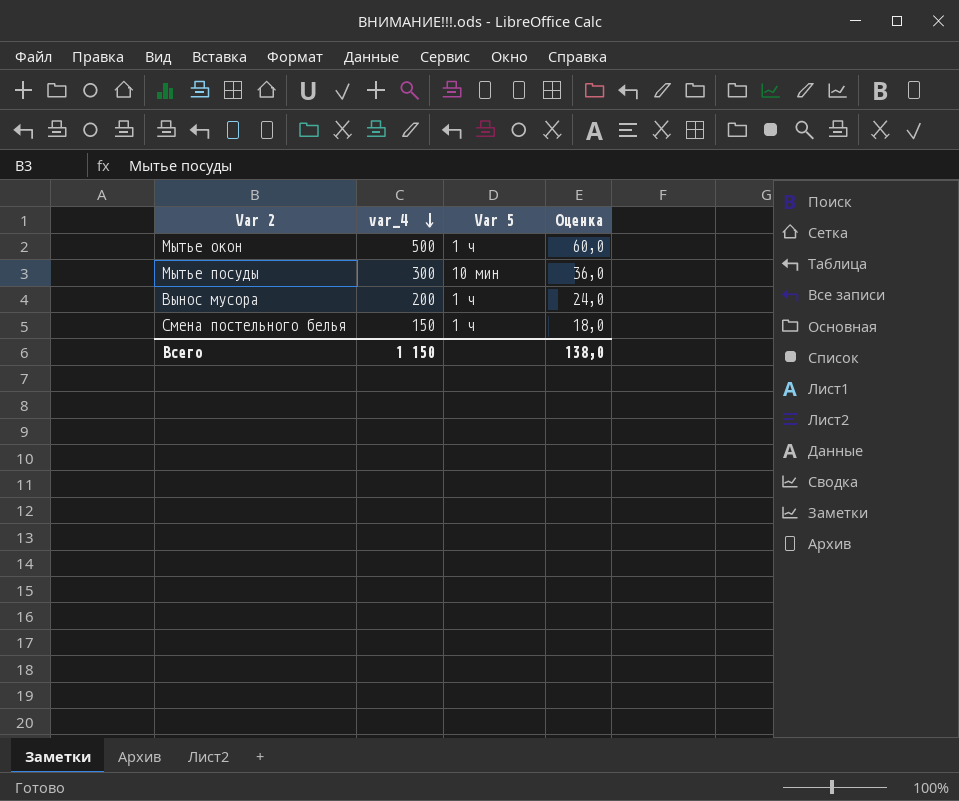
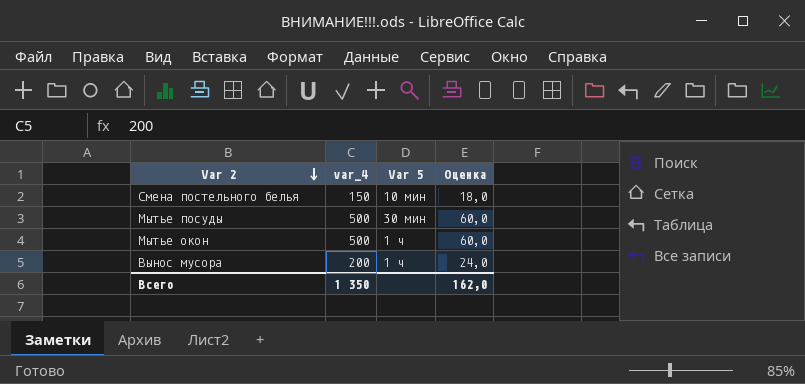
row order: var_4 descending -> Var 2 descending
Смена постельного белья | Var 5: 1 ч -> 10 мин
Мытье посуды | var_4: 300 -> 500
Мытье посуды | Var 5: 10 мин -> 30 мин
Мытье посуды | Оценка: 36,0 -> 60,0
Всего | var_4: 1 150 -> 1 350
Всего | Оценка: 138,0 -> 162,0

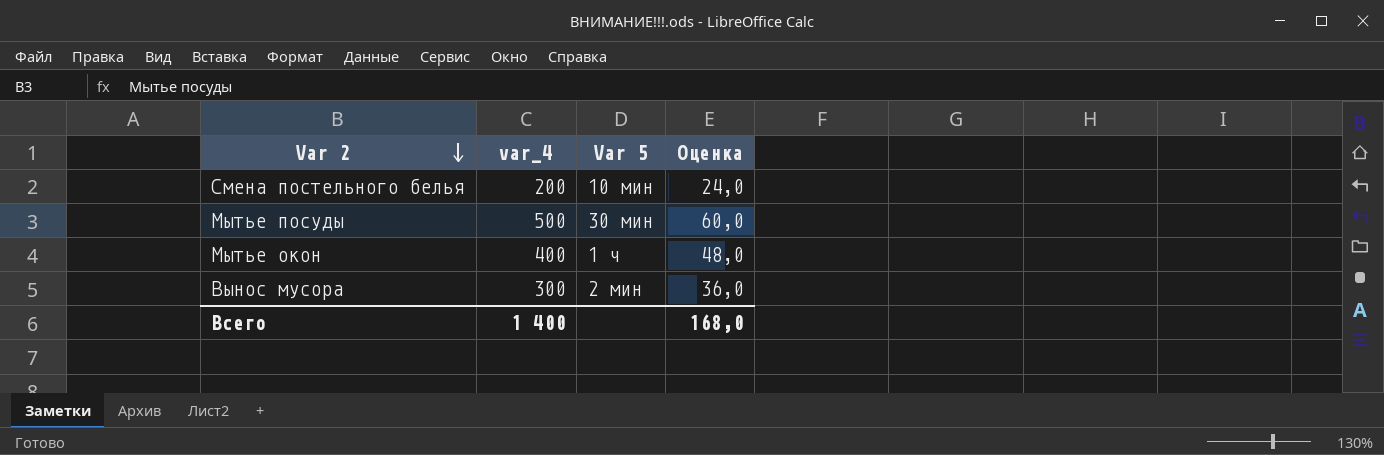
Смена постельного белья | var_4: 150 -> 200
Смена постельного белья | Оценка: 18,0 -> 24,0
Мытье окон | var_4: 500 -> 400
Мытье окон | Оценка: 60,0 -> 48,0
Вынос мусора | var_4: 200 -> 300
Вынос мусора | Var 5: 1 ч -> 2 мин
Вынос мусора | Оценка: 24,0 -> 36,0
Всего | var_4: 1 350 -> 1 400
Всего | Оценка: 162,0 -> 168,0

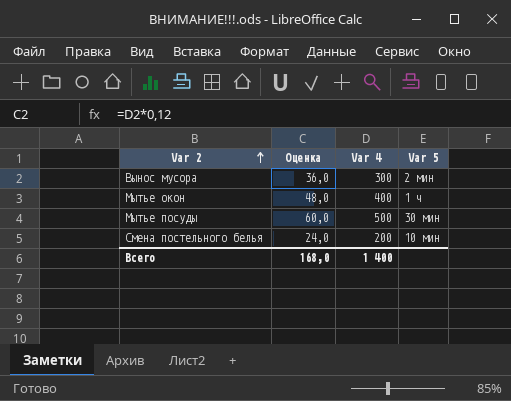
row order: Var 2 descending -> Var 2 ascending
column Оценка | position: 4 -> 2
column name: var_4 -> Var 4

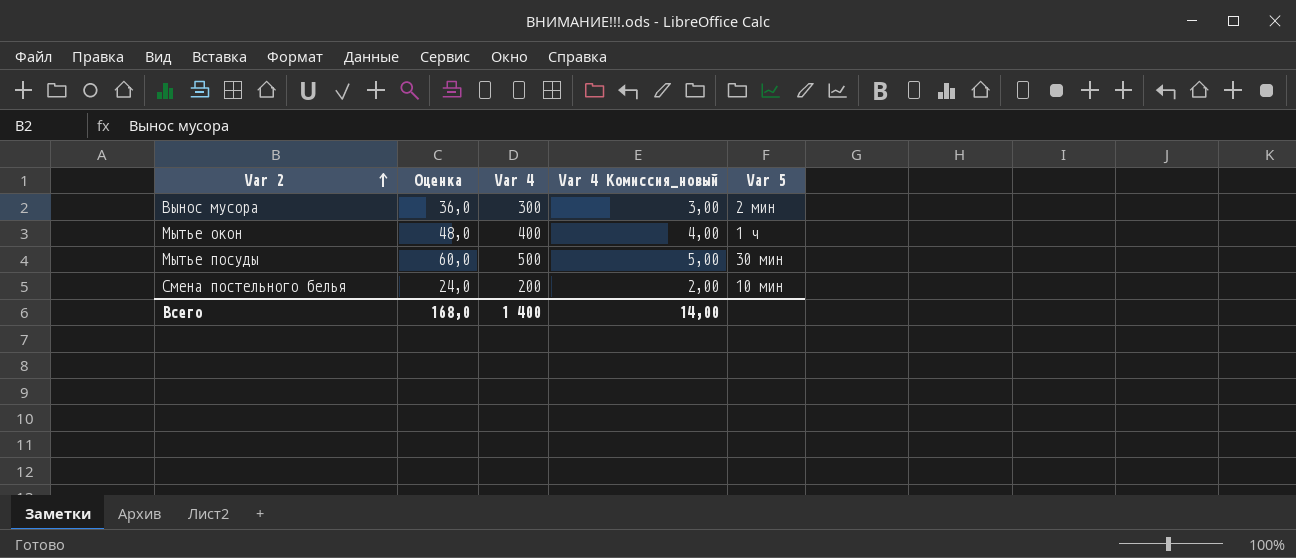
column Var 4 Комиссия_новый | formula: none -> [Var 4] * 0,01

